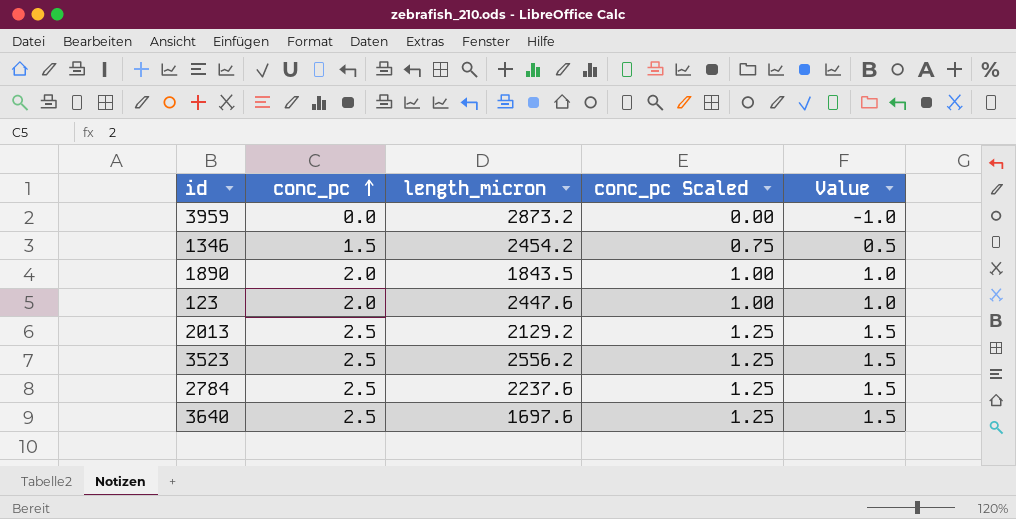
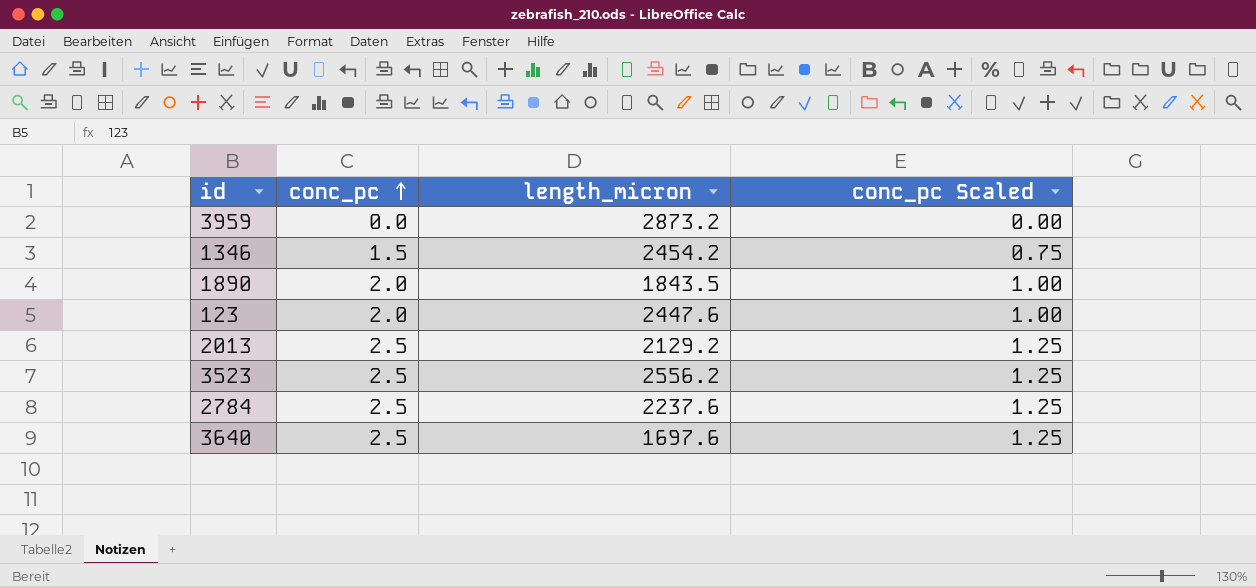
column Value | formula: [conc_pc] - 1 -> none

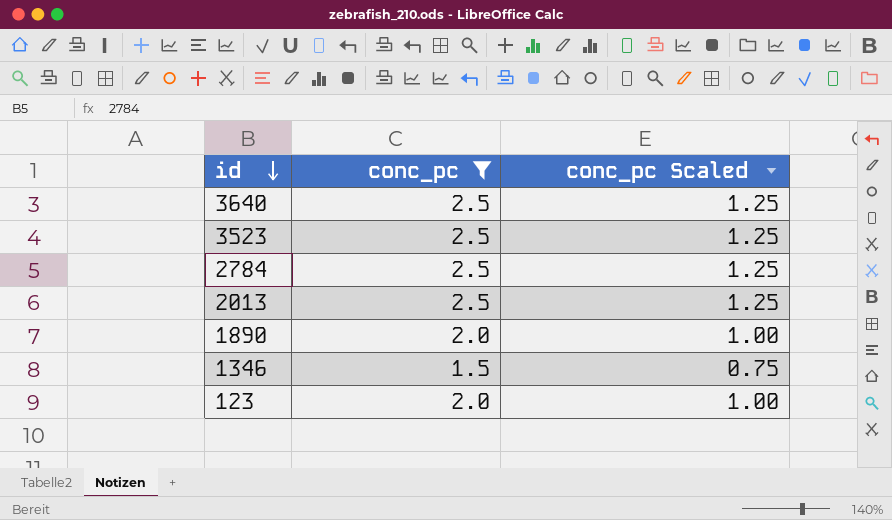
filter: none -> conc_pc != 0.0
row order: conc_pc ascending -> id descending
column length_micron | position: 3 -> none

